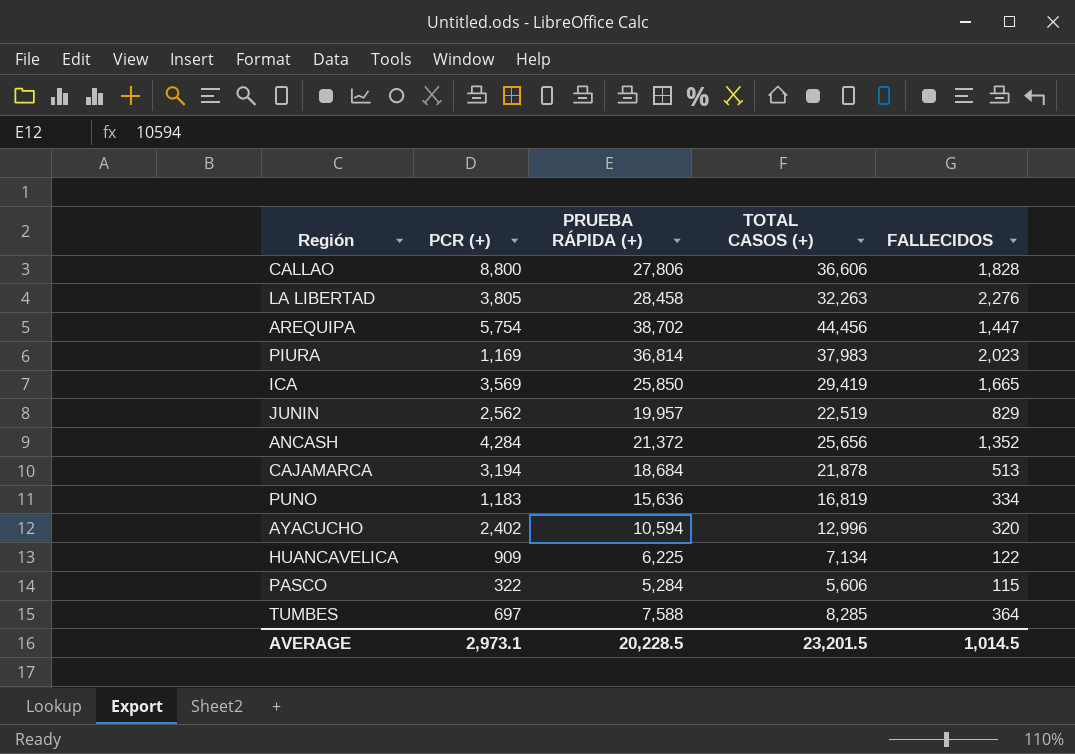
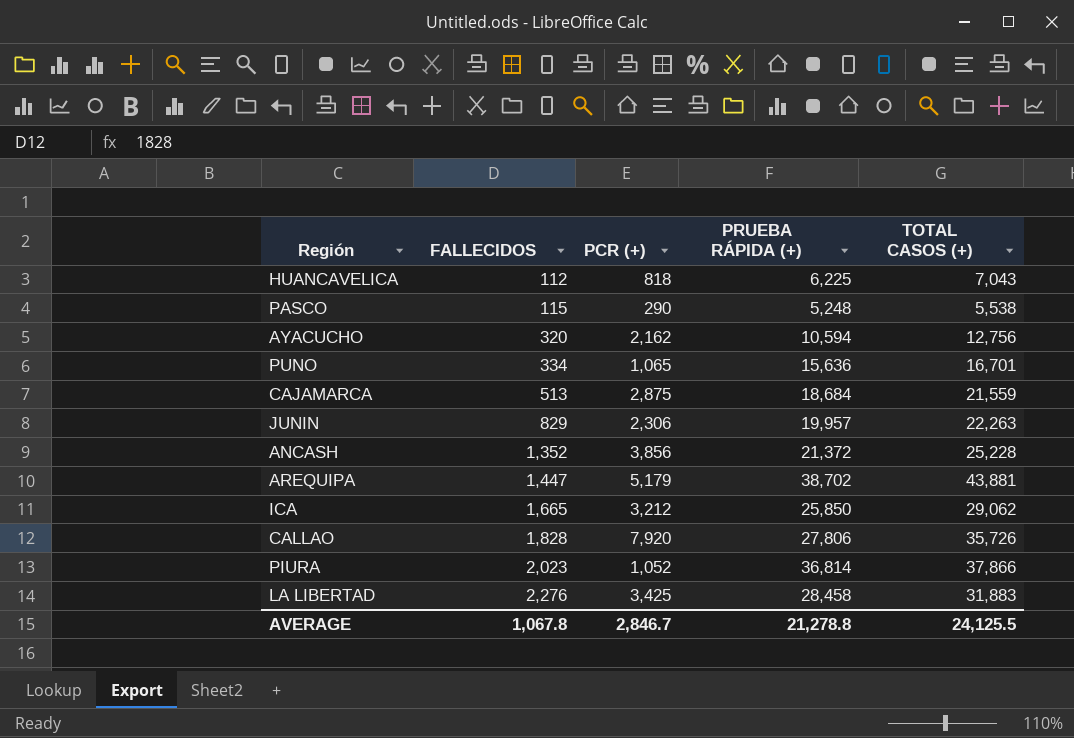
row order: none -> FALLECIDOS ascending
column FALLECIDOS | position: 5 -> 2
row TUMBES: 697 | 7,588 | 8,285 | 364 -> none
HUANCAVELICA | FALLECIDOS: 122 -> 112
HUANCAVELICA | PCR (+): 909 -> 818
HUANCAVELICA | TOTAL CASOS (+): 7,134 -> 7,043
PASCO | PCR (+): 322 -> 290
PASCO | PRUEBA RÁPIDA (+): 5,284 -> 5,248
PASCO | TOTAL CASOS (+): 5,606 -> 5,538
AYACUCHO | PCR (+): 2,402 -> 2,162
AYACUCHO | TOTAL CASOS (+): 12,996 -> 12,756
PUNO | PCR (+): 1,183 -> 1,065
PUNO | TOTAL CASOS (+): 16,819 -> 16,701
CAJAMARCA | PCR (+): 3,194 -> 2,875
CAJAMARCA | TOTAL CASOS (+): 21,878 -> 21,559
JUNIN | PCR (+): 2,562 -> 2,306
JUNIN | TOTAL CASOS (+): 22,519 -> 22,263
ANCASH | PCR (+): 4,284 -> 3,856
ANCASH | TOTAL CASOS (+): 25,656 -> 25,228
AREQUIPA | PCR (+): 5,754 -> 5,179
AREQUIPA | TOTAL CASOS (+): 44,456 -> 43,881
ICA | PCR (+): 3,569 -> 3,212
ICA | TOTAL CASOS (+): 29,419 -> 29,062
CALLAO | PCR (+): 8,800 -> 7,920
CALLAO | TOTAL CASOS (+): 36,606 -> 35,726
PIURA | PCR (+): 1,169 -> 1,052
PIURA | TOTAL CASOS (+): 37,983 -> 37,866
LA LIBERTAD | PCR (+): 3,805 -> 3,425
LA LIBERTAD | TOTAL CASOS (+): 32,263 -> 31,883
AVERAGE | FALLECIDOS: 1,014.5 -> 1,067.8
AVERAGE | PCR (+): 2,973.1 -> 2,846.7
AVERAGE | PRUEBA RÁPIDA (+): 20,228.5 -> 21,278.8
AVERAGE | TOTAL CASOS (+): 23,201.5 -> 24,125.5

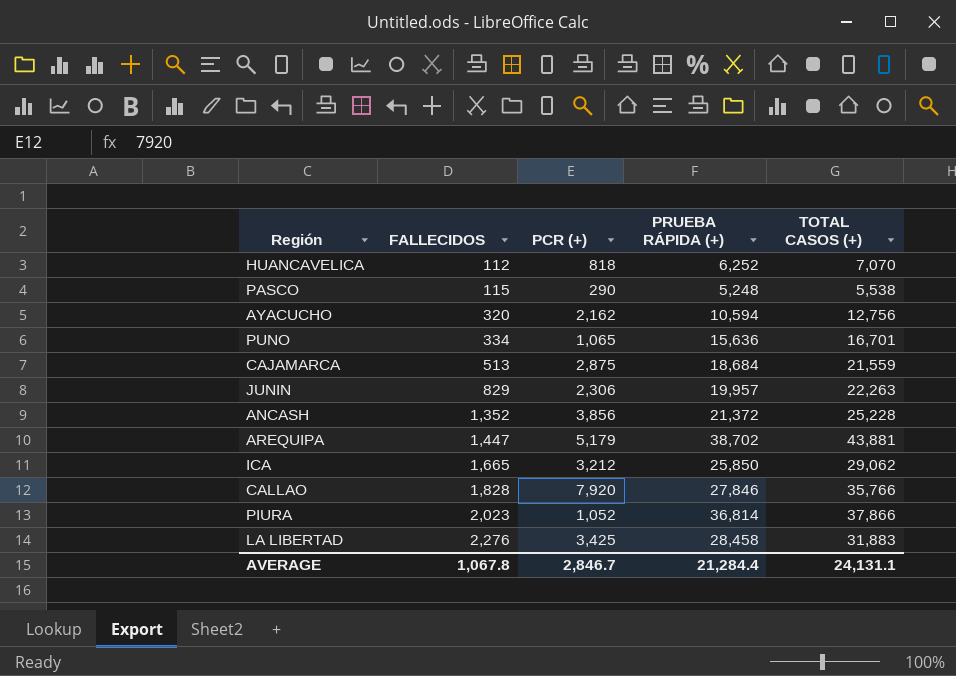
HUANCAVELICA | PRUEBA RÁPIDA (+): 6,225 -> 6,252
HUANCAVELICA | TOTAL CASOS (+): 7,043 -> 7,070
CALLAO | PRUEBA RÁPIDA (+): 27,806 -> 27,846
CALLAO | TOTAL CASOS (+): 35,726 -> 35,766
AVERAGE | PRUEBA RÁPIDA (+): 21,278.8 -> 21,284.4
AVERAGE | TOTAL CASOS (+): 24,125.5 -> 24,131.1

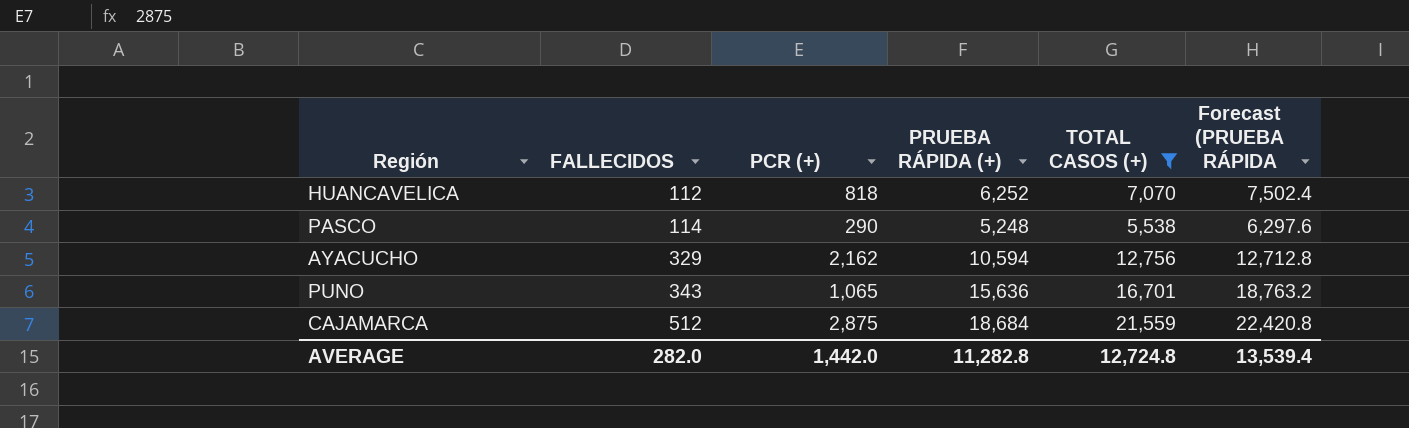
filter: none -> TOTAL CASOS (+) <= 21,559
column Forecast (PRUEBA RÁPIDA | formula: none -> [PRUEBA RÁPIDA (+)] * 1.2
PASCO | FALLECIDOS: 115 -> 114
AYACUCHO | FALLECIDOS: 320 -> 329
PUNO | FALLECIDOS: 334 -> 343
CAJAMARCA | FALLECIDOS: 513 -> 512
AVERAGE | FALLECIDOS: 1,067.8 -> 282.0
AVERAGE | PCR (+): 2,846.7 -> 1,442.0
AVERAGE | PRUEBA RÁPIDA (+): 21,284.4 -> 11,282.8
AVERAGE | TOTAL CASOS (+): 24,131.1 -> 12,724.8

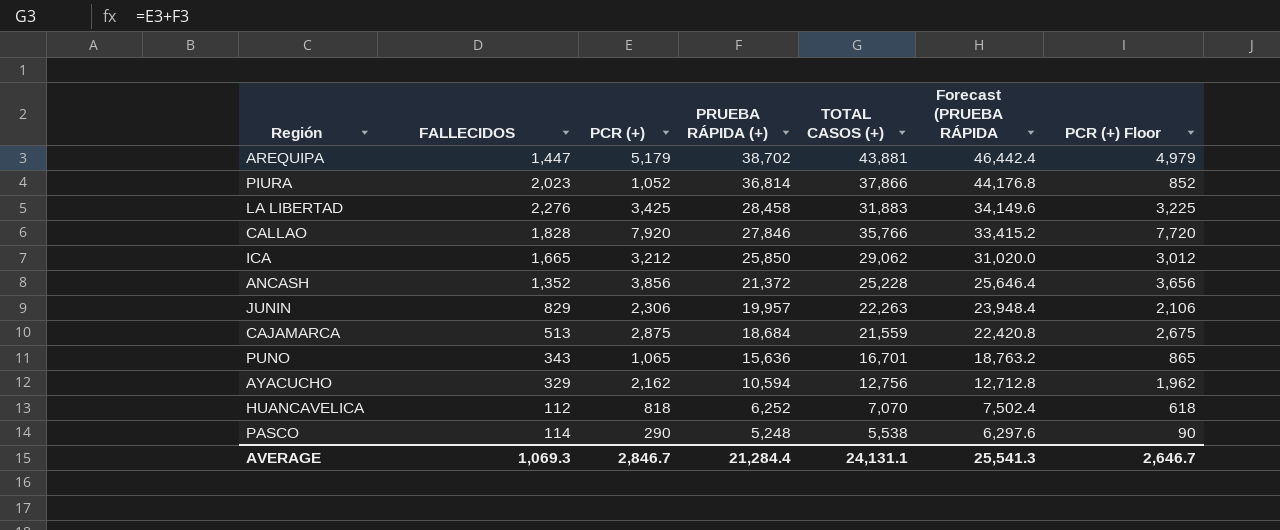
filter: TOTAL CASOS (+) <= 21,559 -> none
row order: FALLECIDOS ascending -> PRUEBA RÁPIDA (+) descending
column PCR (+) Floor | formula: none -> [PCR (+)] - 200
CAJAMARCA | FALLECIDOS: 512 -> 513
AVERAGE | FALLECIDOS: 282.0 -> 1,069.3
AVERAGE | PCR (+): 1,442.0 -> 2,846.7
AVERAGE | PRUEBA RÁPIDA (+): 11,282.8 -> 21,284.4
AVERAGE | TOTAL CASOS (+): 12,724.8 -> 24,131.1
AVERAGE | Forecast (PRUEBA RÁPIDA: 13,539.4 -> 25,541.3

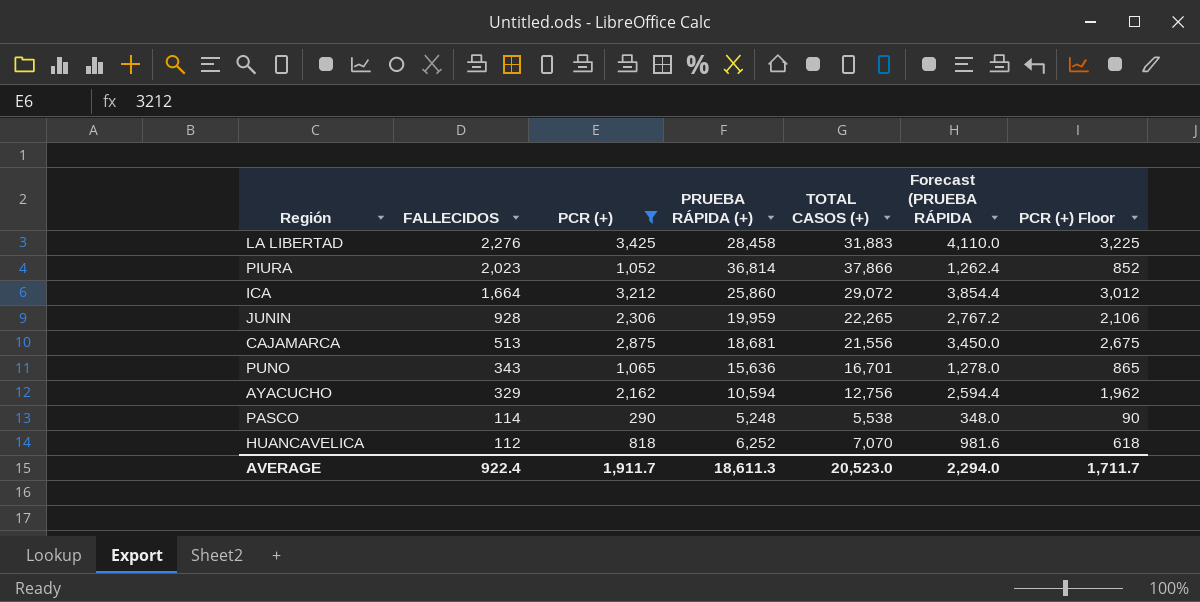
filter: none -> PCR (+) <= 3,425
row order: PRUEBA RÁPIDA (+) descending -> FALLECIDOS descending
column Forecast (PRUEBA RÁPIDA | formula: [PRUEBA RÁPIDA (+)] * 1.2 -> [PCR (+)] * 1.2
ICA | FALLECIDOS: 1,665 -> 1,664
ICA | PRUEBA RÁPIDA (+): 25,850 -> 25,860
ICA | TOTAL CASOS (+): 29,062 -> 29,072
JUNIN | FALLECIDOS: 829 -> 928
JUNIN | PRUEBA RÁPIDA (+): 19,957 -> 19,959
JUNIN | TOTAL CASOS (+): 22,263 -> 22,265
CAJAMARCA | PRUEBA RÁPIDA (+): 18,684 -> 18,681
CAJAMARCA | TOTAL CASOS (+): 21,559 -> 21,556
AVERAGE | FALLECIDOS: 1,069.3 -> 922.4
AVERAGE | PCR (+): 2,846.7 -> 1,911.7
AVERAGE | PRUEBA RÁPIDA (+): 21,284.4 -> 18,611.3
AVERAGE | TOTAL CASOS (+): 24,131.1 -> 20,523.0
AVERAGE | Forecast (PRUEBA RÁPIDA: 25,541.3 -> 2,294.0
AVERAGE | PCR (+) Floor: 2,646.7 -> 1,711.7

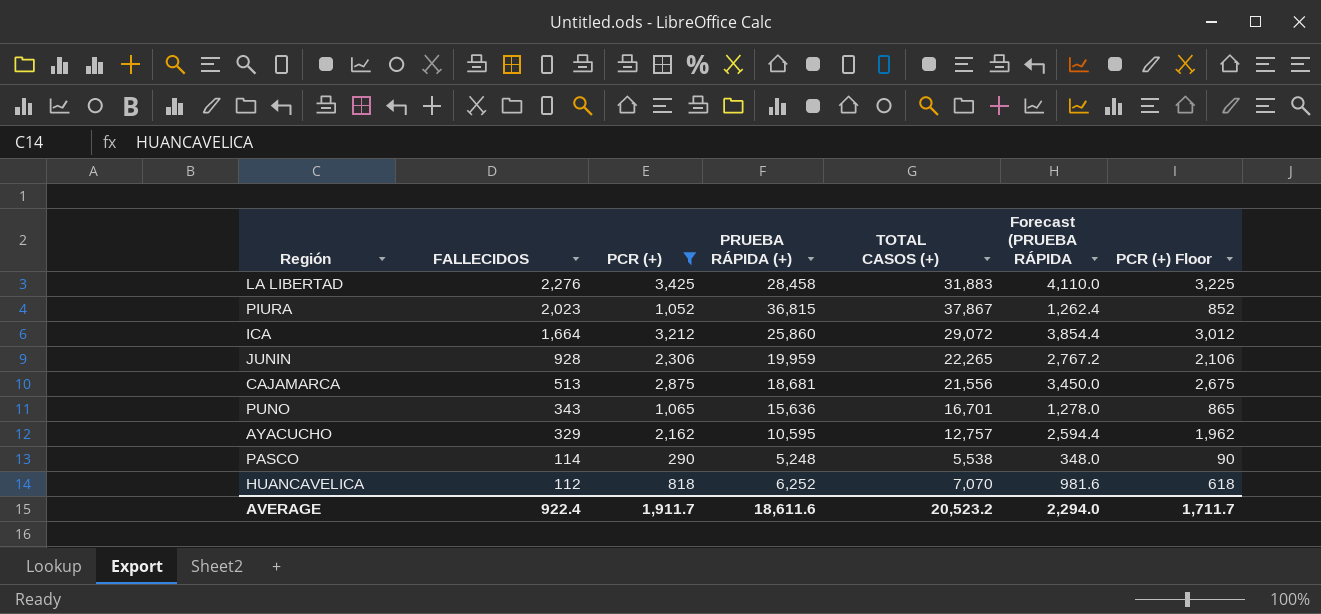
PIURA | PRUEBA RÁPIDA (+): 36,814 -> 36,815
PIURA | TOTAL CASOS (+): 37,866 -> 37,867
AYACUCHO | PRUEBA RÁPIDA (+): 10,594 -> 10,595
AYACUCHO | TOTAL CASOS (+): 12,756 -> 12,757
AVERAGE | PRUEBA RÁPIDA (+): 18,611.3 -> 18,611.6
AVERAGE | TOTAL CASOS (+): 20,523.0 -> 20,523.2

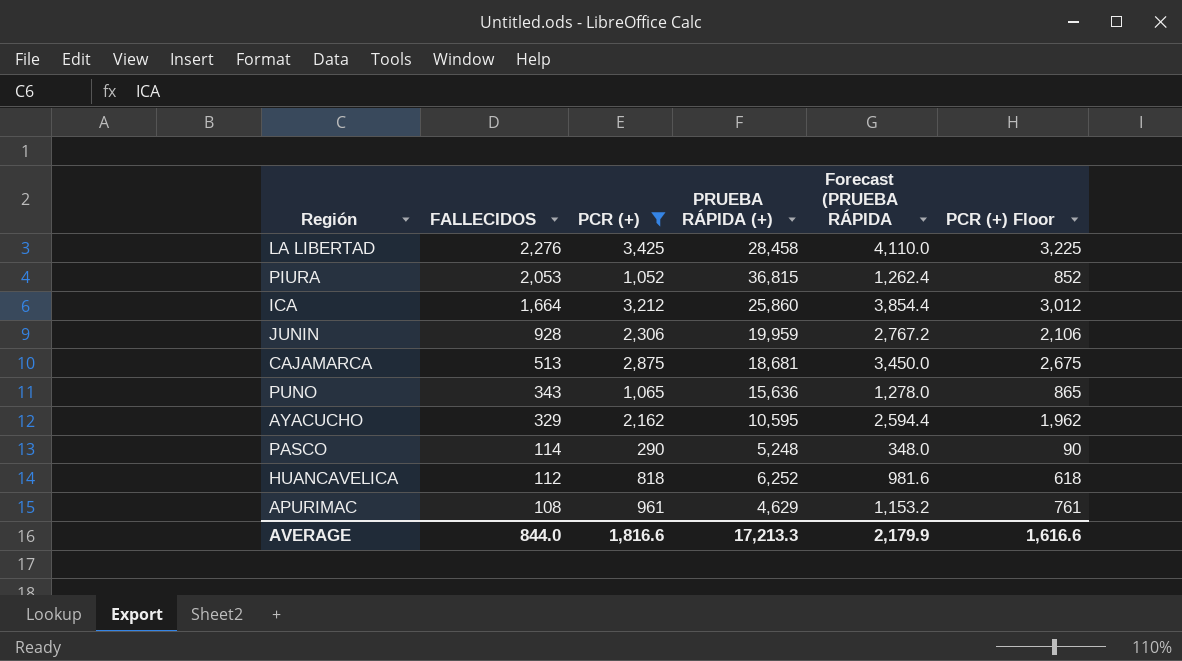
column TOTAL CASOS (+) | formula: [PCR (+)] + [PRUEBA RÁPIDA (+)] -> none
PIURA | FALLECIDOS: 2,023 -> 2,053
row APURIMAC: none -> 108 | 961 | 4,629 | 1,153.2 | 761
AVERAGE | FALLECIDOS: 922.4 -> 844.0
AVERAGE | PCR (+): 1,911.7 -> 1,816.6
AVERAGE | PRUEBA RÁPIDA (+): 18,611.6 -> 17,213.3
AVERAGE | Forecast (PRUEBA RÁPIDA: 2,294.0 -> 2,179.9
AVERAGE | PCR (+) Floor: 1,711.7 -> 1,616.6

